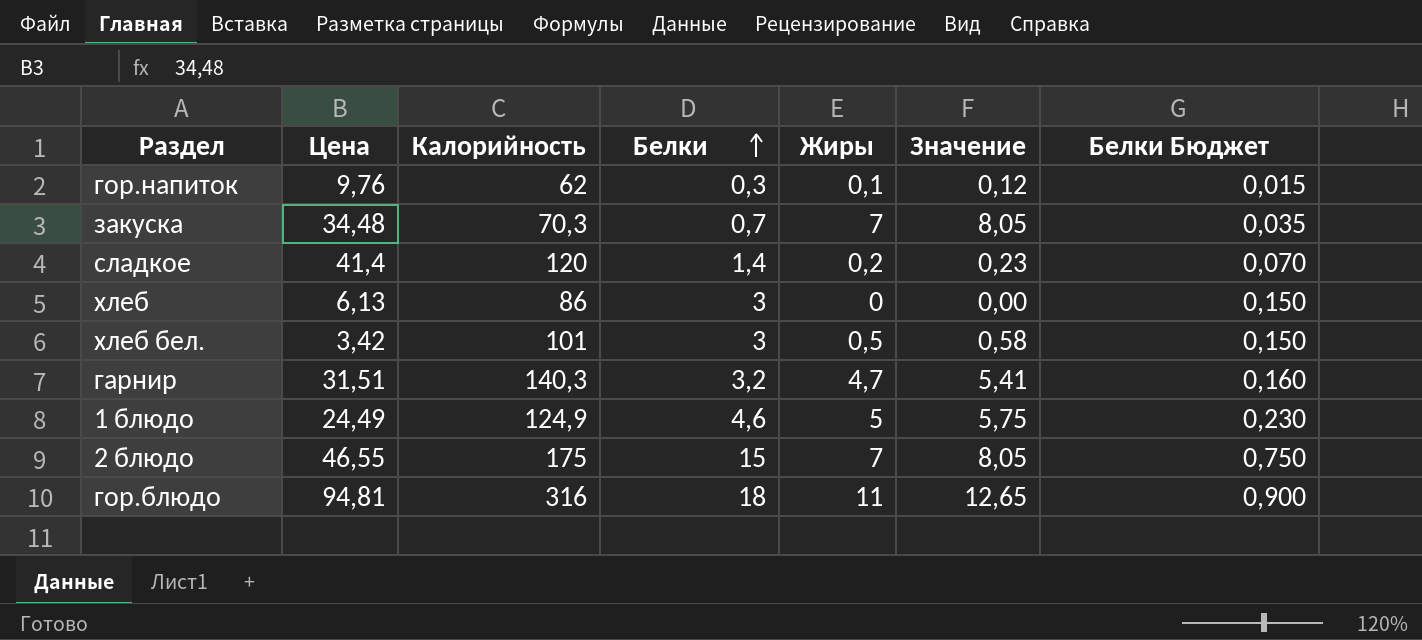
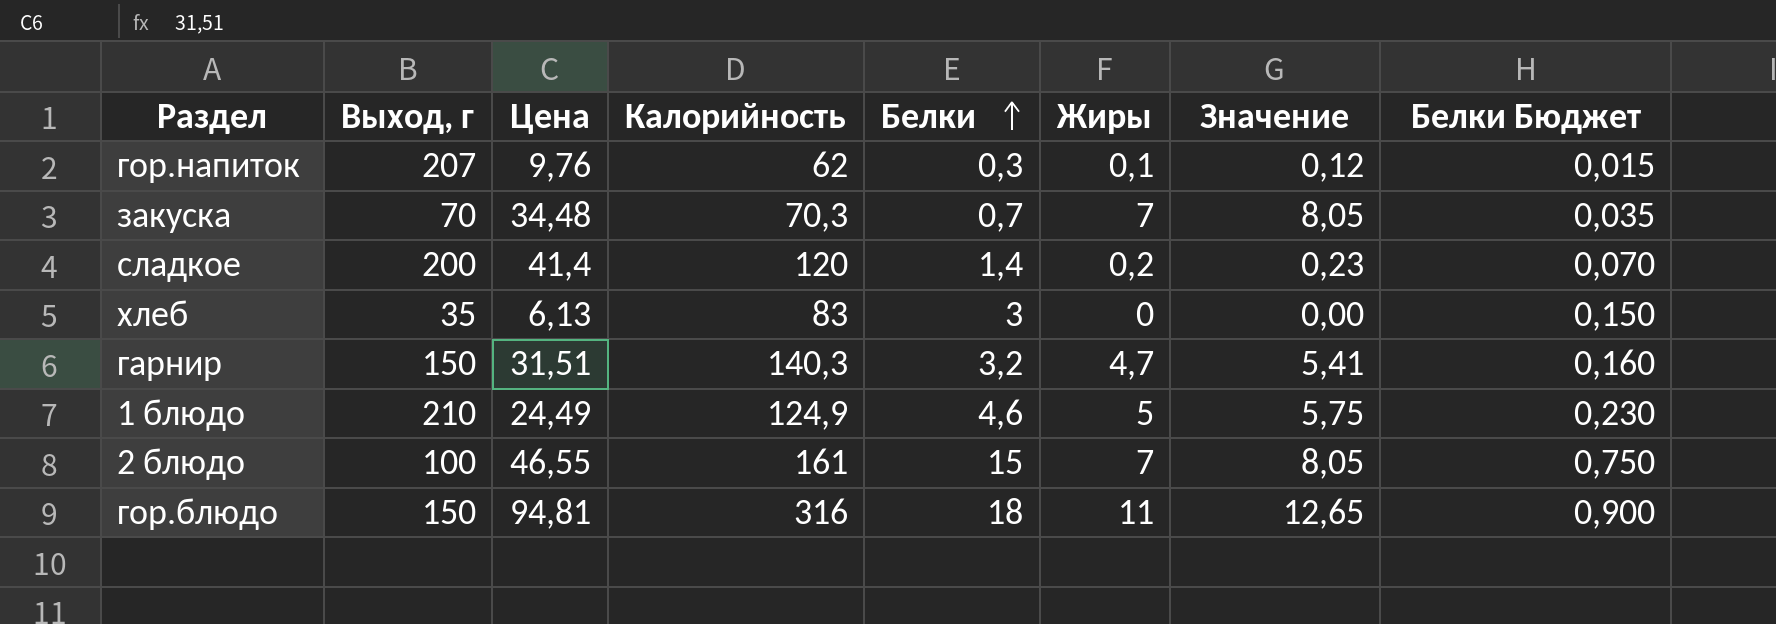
column Выход, г | position: none -> 2
row хлеб бел.: 3,42 | 101 | 3 | 0,5 | 0,58 | 0,150 -> none
хлеб | Калорийность: 86 -> 83
2 блюдо | Калорийность: 175 -> 161

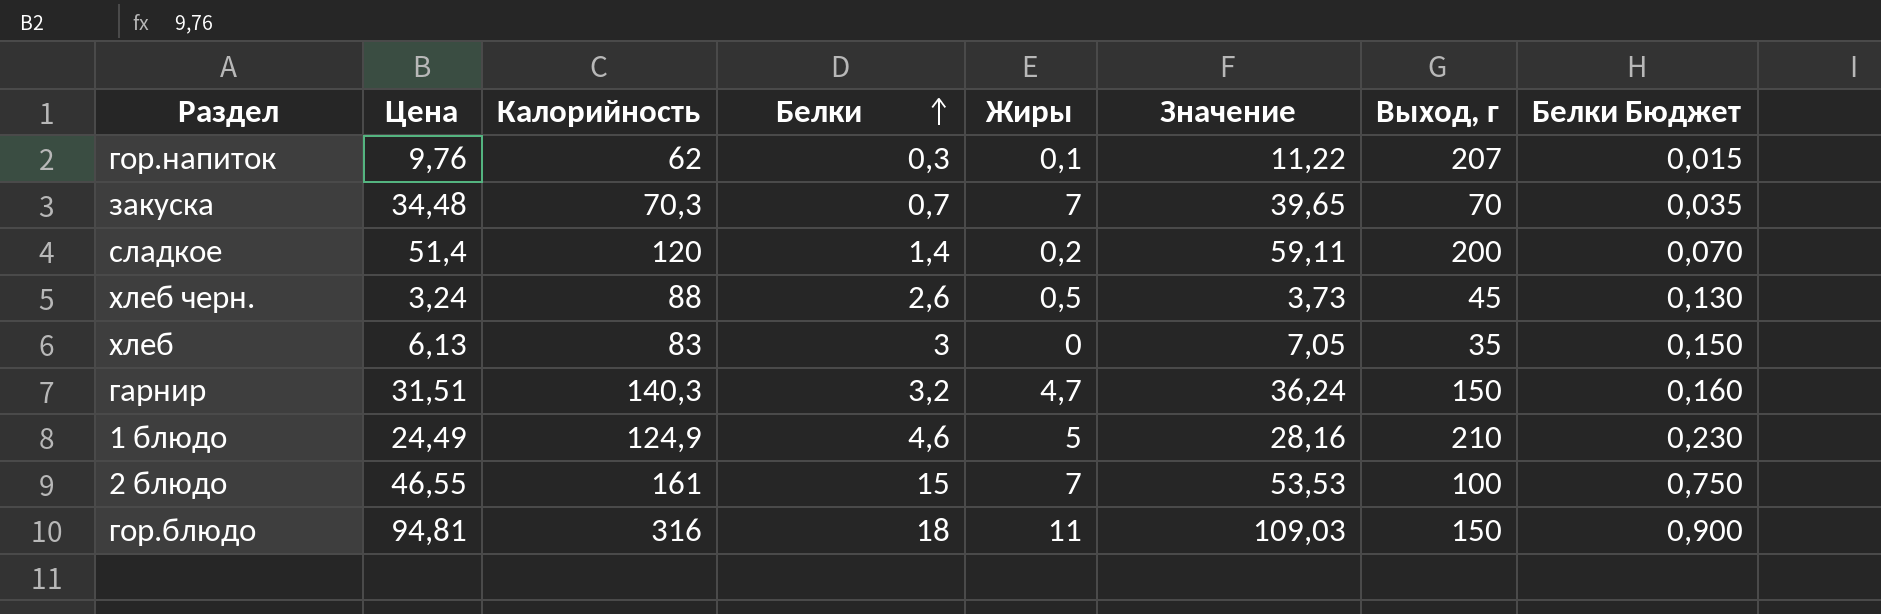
column Значение | formula: [Жиры] * 1,15 -> [Цена] * 1,15
column Выход, г | position: 2 -> 7
сладкое | Цена: 41,4 -> 51,4
row хлеб черн.: none -> 3,24 | 88 | 2,6 | 0,5 | 3,73 | 45 | 0,130

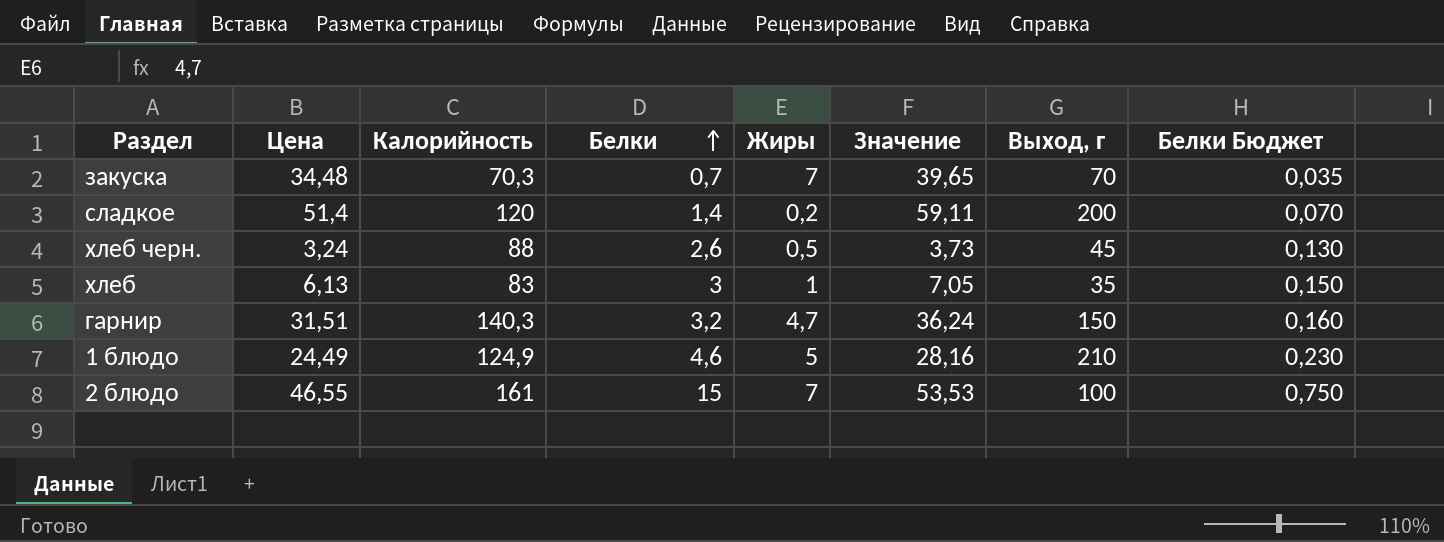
row гор.напиток: 9,76 | 62 | 0,3 | 0,1 | 11,22 | 207 | 0,015 -> none
row гор.блюдо: 94,81 | 316 | 18 | 11 | 109,03 | 150 | 0,900 -> none
хлеб | Жиры: 0 -> 1

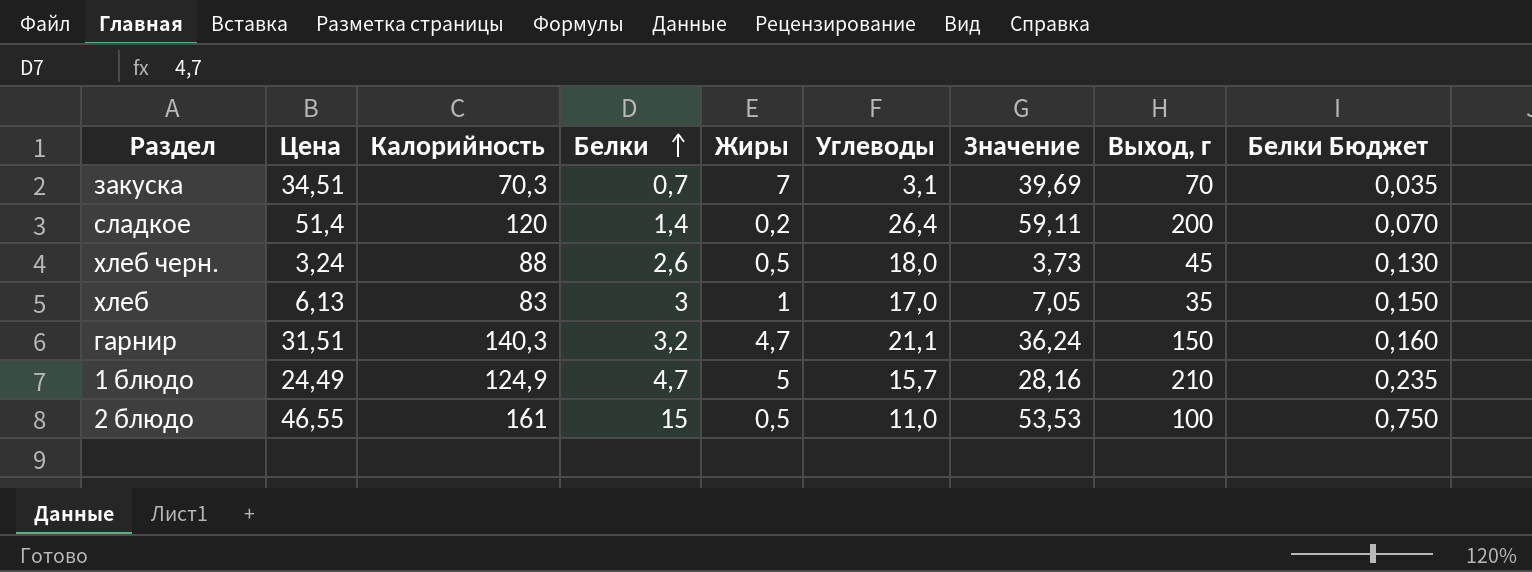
column Углеводы | position: none -> 6
закуска | Цена: 34,48 -> 34,51
закуска | Значение: 39,65 -> 39,69
1 блюдо | Белки: 4,6 -> 4,7
1 блюдо | Белки Бюджет: 0,230 -> 0,235
2 блюдо | Жиры: 7 -> 0,5

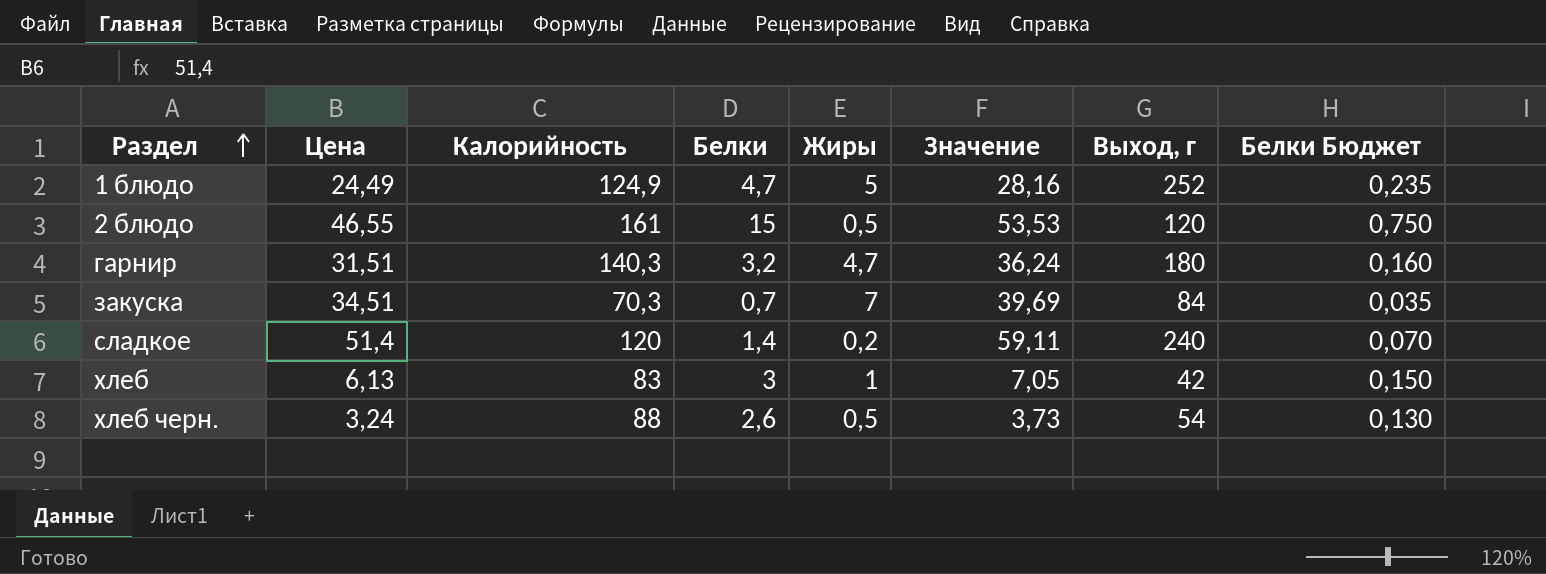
row order: Белки ascending -> Раздел ascending
column Углеводы | position: 6 -> none
1 блюдо | Выход, г: 210 -> 252
2 блюдо | Выход, г: 100 -> 120
гарнир | Выход, г: 150 -> 180
закуска | Выход, г: 70 -> 84
сладкое | Выход, г: 200 -> 240
хлеб | Выход, г: 35 -> 42
хлеб черн. | Выход, г: 45 -> 54

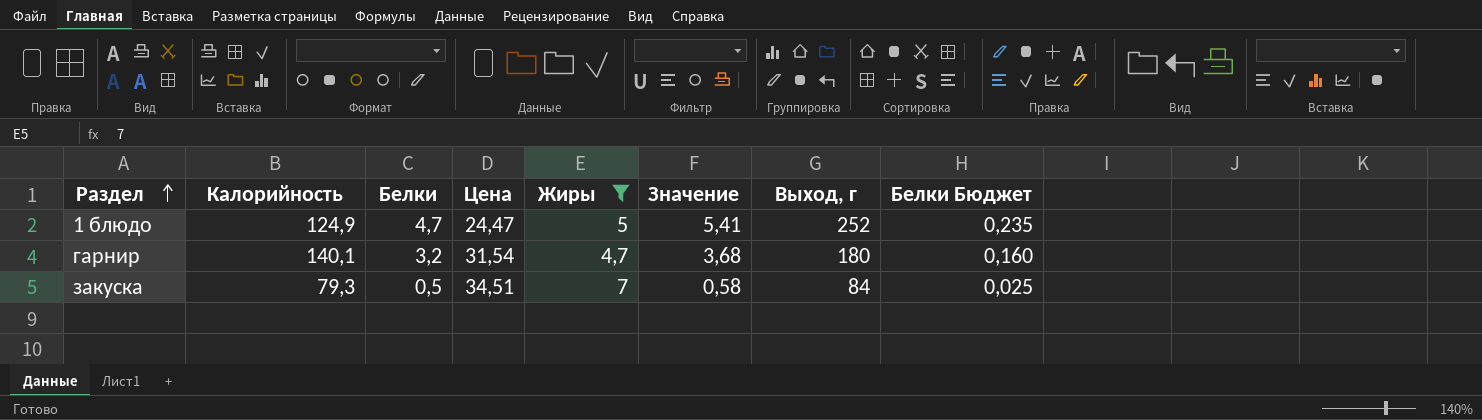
filter: none -> Жиры >= 4,7
column Цена | position: 2 -> 4
column Значение | formula: [Цена] * 1,15 -> [Белки] * 1,15
1 блюдо | Цена: 24,49 -> 24,47
гарнир | Калорийность: 140,3 -> 140,1
гарнир | Цена: 31,51 -> 31,54
закуска | Калорийность: 70,3 -> 79,3
закуска | Белки: 0,7 -> 0,5
закуска | Белки Бюджет: 0,035 -> 0,025

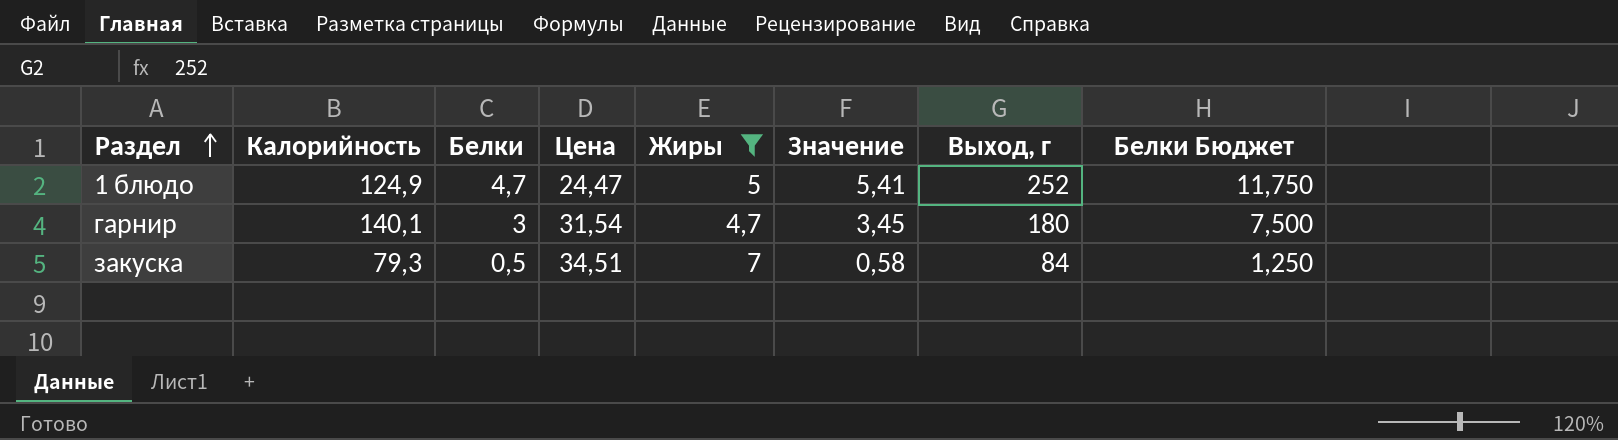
column Белки Бюджет | formula: [Белки] * 0,05 -> [Белки] * 2,5
гарнир | Белки: 3,2 -> 3
гарнир | Значение: 3,68 -> 3,45

